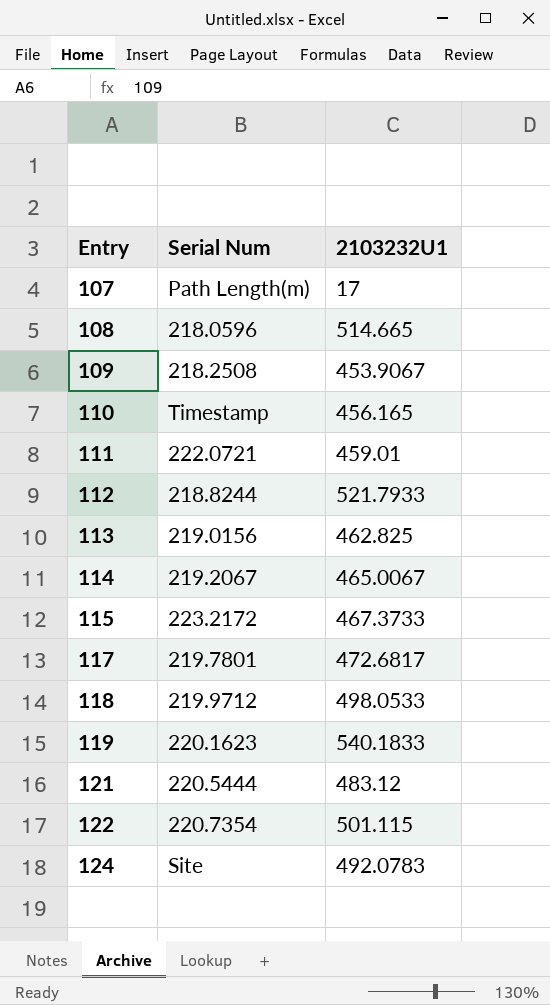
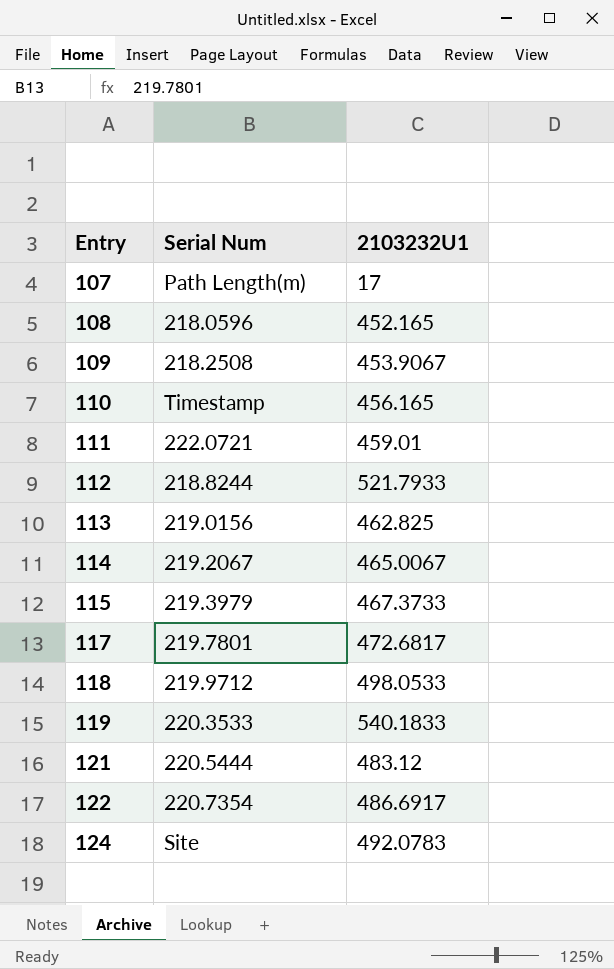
108 | 2103232U1: 514.665 -> 452.165
115 | Serial Num: 223.2172 -> 219.3979
119 | Serial Num: 220.1623 -> 220.3533
122 | 2103232U1: 501.115 -> 486.6917

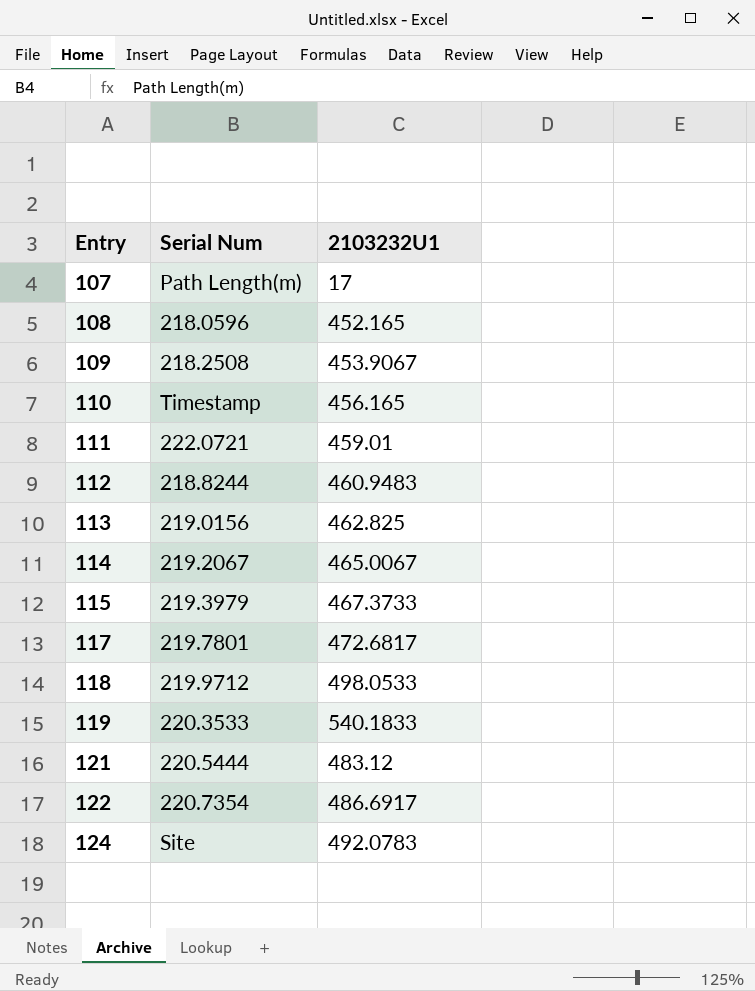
112 | 2103232U1: 521.7933 -> 460.9483

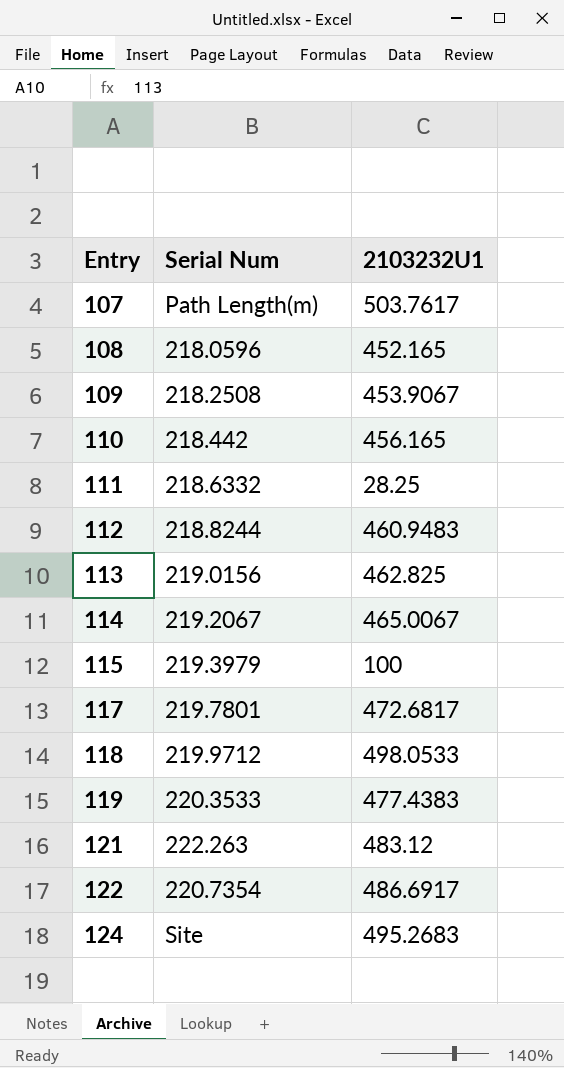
107 | 2103232U1: 17 -> 503.7617
110 | Serial Num: Timestamp -> 218.442
111 | Serial Num: 222.0721 -> 218.6332
111 | 2103232U1: 459.01 -> 28.25
115 | 2103232U1: 467.3733 -> 100
119 | 2103232U1: 540.1833 -> 477.4383
121 | Serial Num: 220.5444 -> 222.263
124 | 2103232U1: 492.0783 -> 495.2683

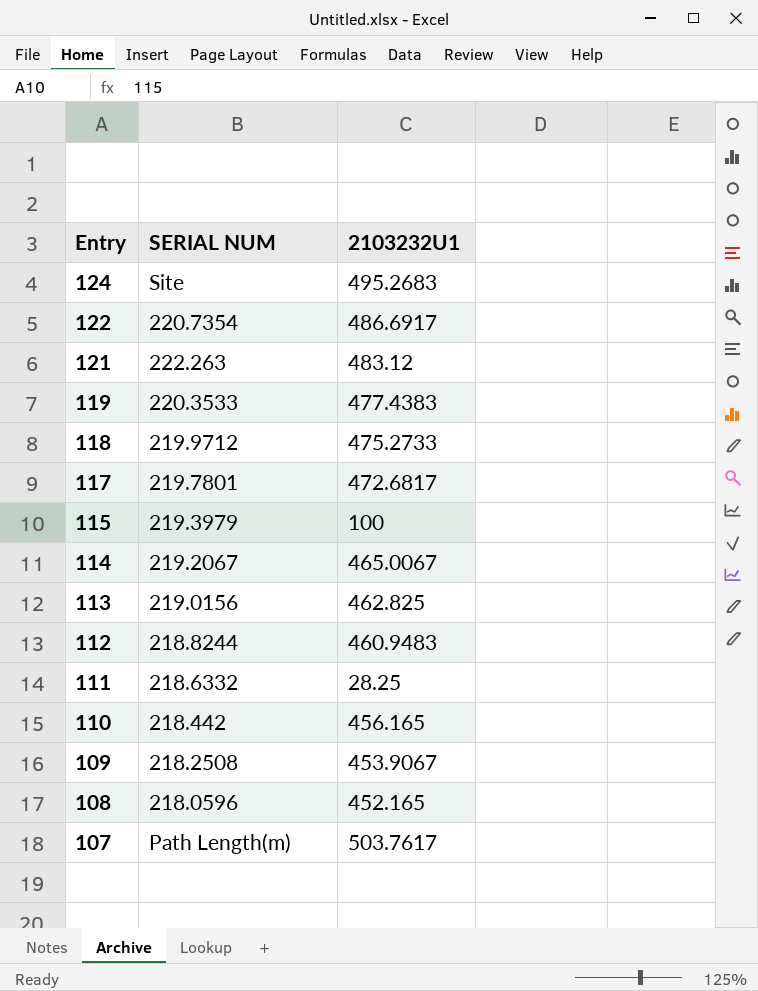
row order: Entry ascending -> Entry descending
column name: Serial Num -> SERIAL NUM
118 | 2103232U1: 498.0533 -> 475.2733

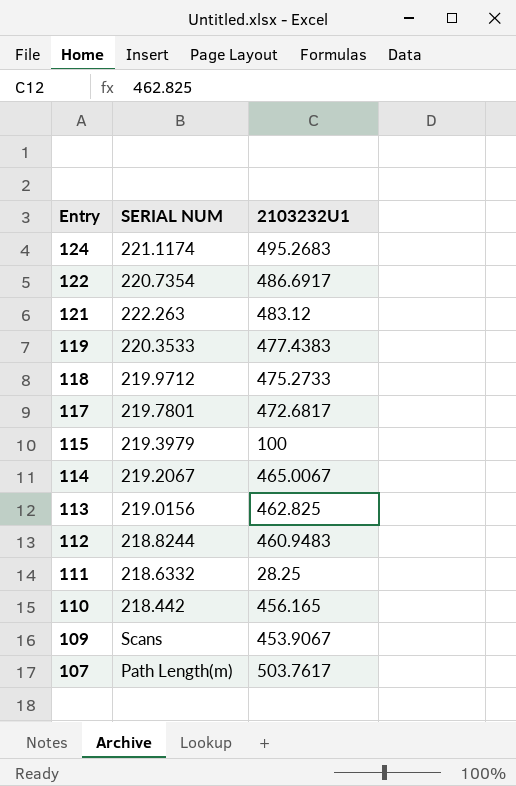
row 108: 218.0596 | 452.165 -> none
124 | SERIAL NUM: Site -> 221.1174
109 | SERIAL NUM: 218.2508 -> Scans

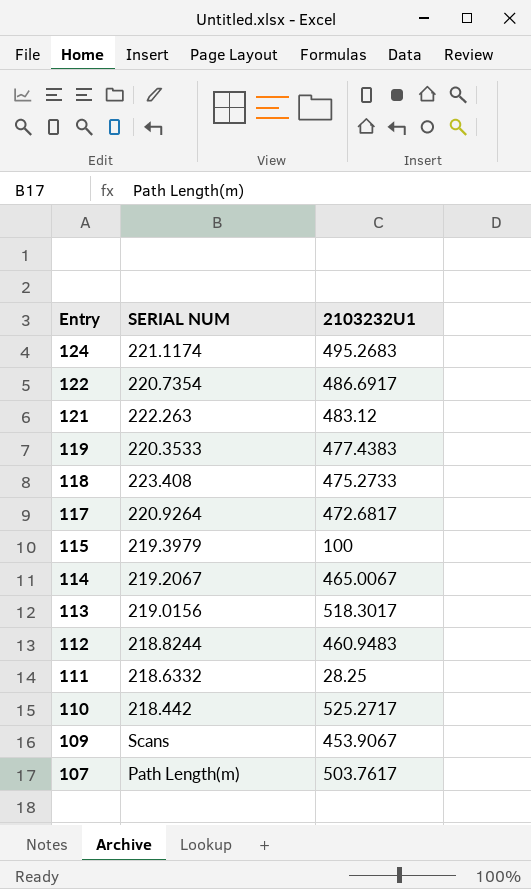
118 | SERIAL NUM: 219.9712 -> 223.408
117 | SERIAL NUM: 219.7801 -> 220.9264
113 | 2103232U1: 462.825 -> 518.3017
110 | 2103232U1: 456.165 -> 525.2717

